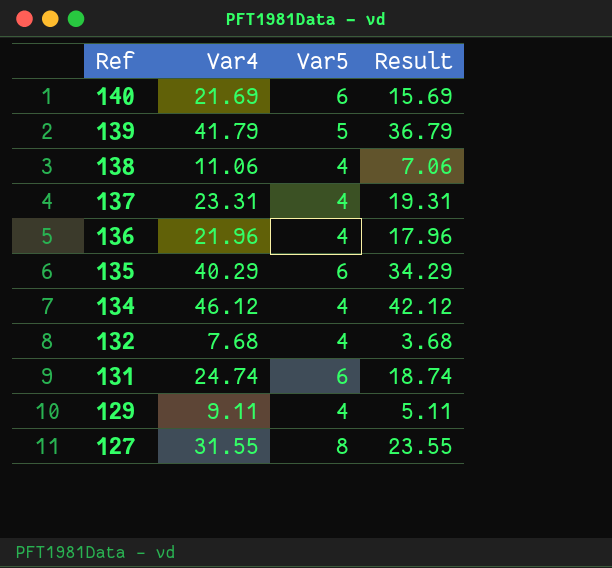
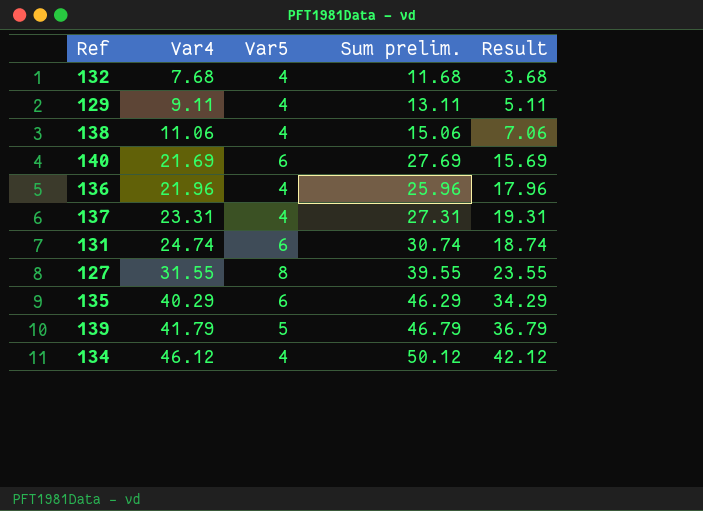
row order: Ref descending -> Var4 ascending
column Sum prelim. | formula: none -> [Var4] + [Var5]

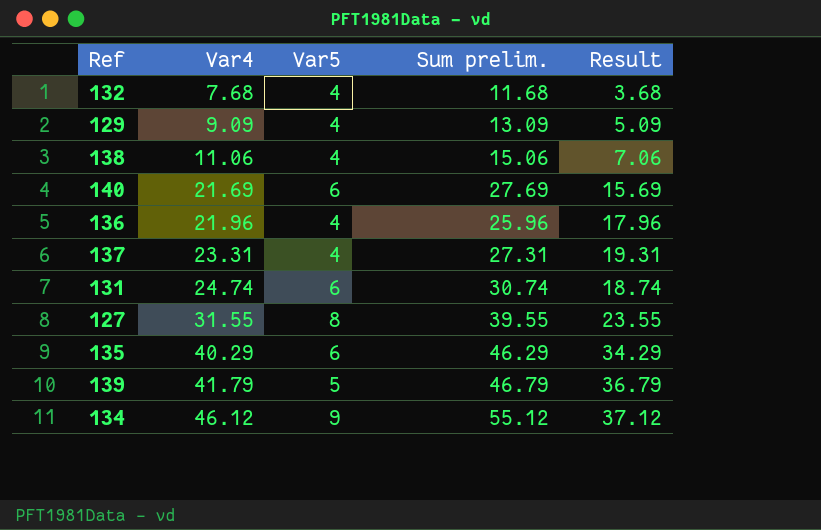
129 | Var4: 9.11 -> 9.09
129 | Sum prelim.: 13.11 -> 13.09
129 | Result: 5.11 -> 5.09
134 | Var5: 4 -> 9
134 | Sum prelim.: 50.12 -> 55.12
134 | Result: 42.12 -> 37.12

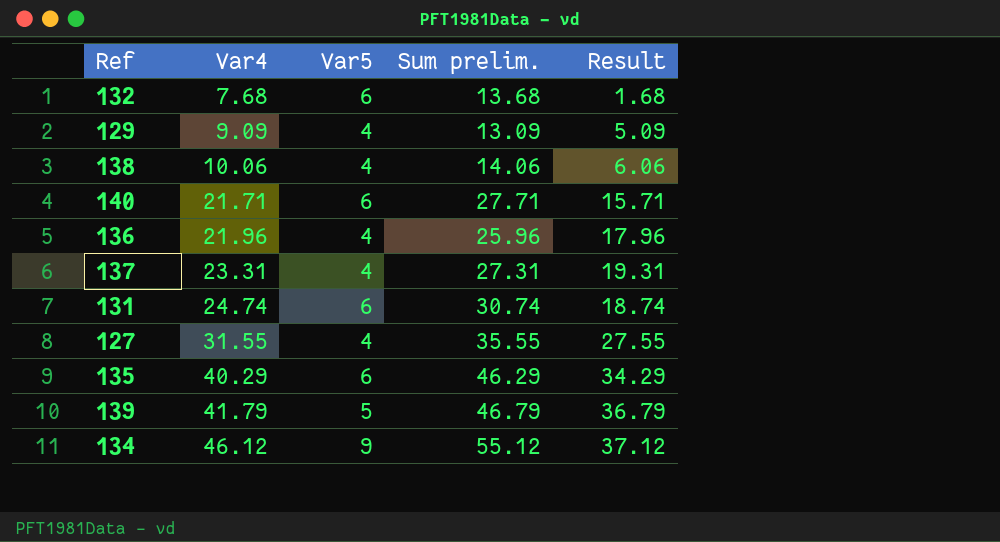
132 | Var5: 4 -> 6
132 | Sum prelim.: 11.68 -> 13.68
132 | Result: 3.68 -> 1.68
138 | Var4: 11.06 -> 10.06
138 | Sum prelim.: 15.06 -> 14.06
138 | Result: 7.06 -> 6.06
140 | Var4: 21.69 -> 21.71
140 | Sum prelim.: 27.69 -> 27.71
140 | Result: 15.69 -> 15.71
127 | Var5: 8 -> 4
127 | Sum prelim.: 39.55 -> 35.55
127 | Result: 23.55 -> 27.55

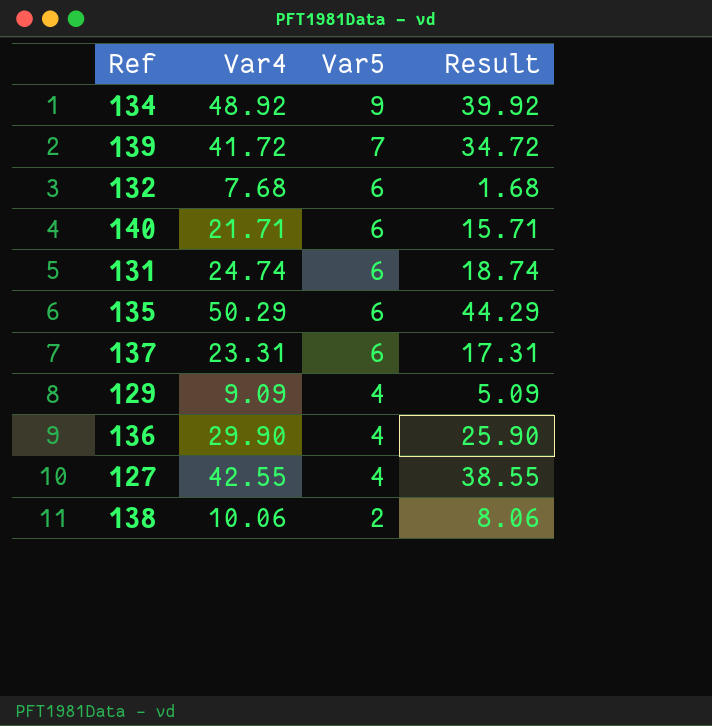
row order: Var4 ascending -> Var5 descending
column Sum prelim. | formula: [Var4] + [Var5] -> none
134 | Var4: 46.12 -> 48.92
134 | Result: 37.12 -> 39.92
139 | Var4: 41.79 -> 41.72
139 | Var5: 5 -> 7
139 | Result: 36.79 -> 34.72
135 | Var4: 40.29 -> 50.29
135 | Result: 34.29 -> 44.29
137 | Var5: 4 -> 6
137 | Result: 19.31 -> 17.31
136 | Var4: 21.96 -> 29.90
136 | Result: 17.96 -> 25.90
127 | Var4: 31.55 -> 42.55
127 | Result: 27.55 -> 38.55
138 | Var5: 4 -> 2
138 | Result: 6.06 -> 8.06

